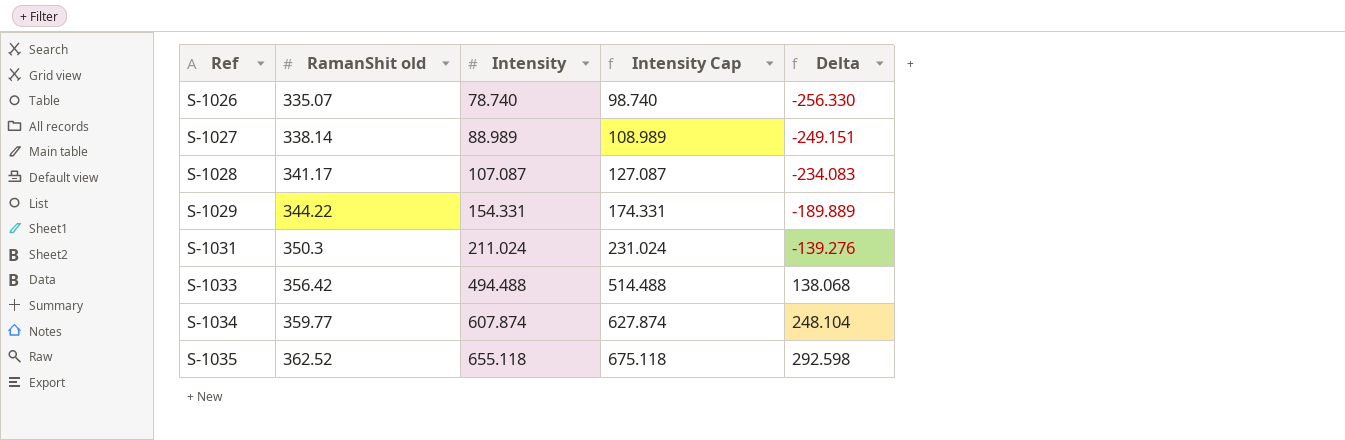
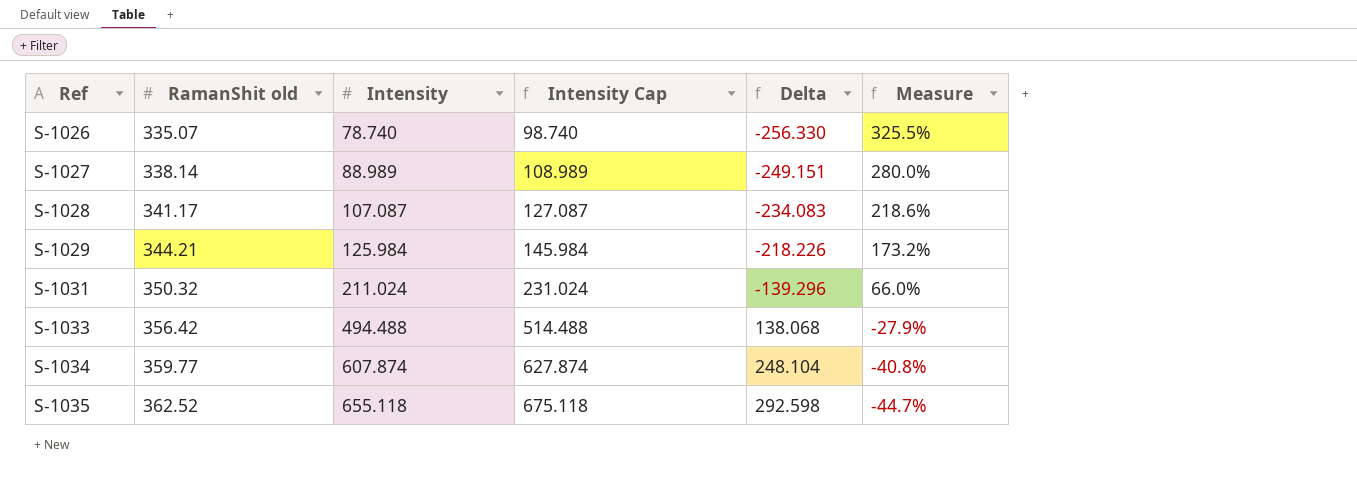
column Measure | formula: none -> ([RamanShit old] - [Intensity]) / [Intensity]
S-1029 | RamanShit old: 344.22 -> 344.21
S-1029 | Intensity: 154.331 -> 125.984
S-1029 | Intensity Cap: 174.331 -> 145.984
S-1029 | Delta: -189.889 -> -218.226
S-1031 | RamanShit old: 350.3 -> 350.32
S-1031 | Delta: -139.276 -> -139.296

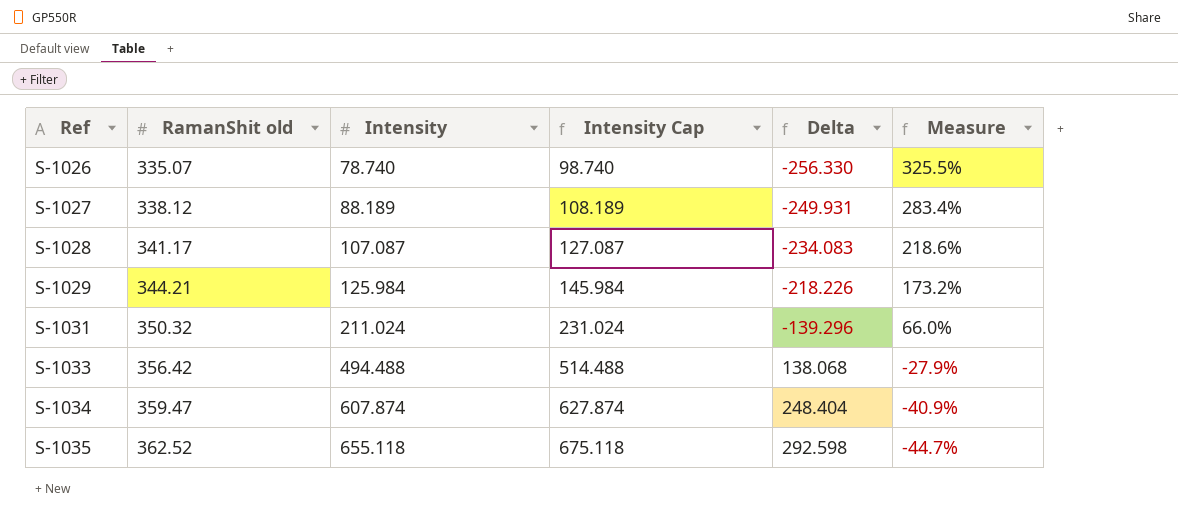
S-1027 | RamanShit old: 338.14 -> 338.12
S-1027 | Intensity: 88.989 -> 88.189
S-1027 | Intensity Cap: 108.989 -> 108.189
S-1027 | Delta: -249.151 -> -249.931
S-1027 | Measure: 280.0% -> 283.4%
S-1034 | RamanShit old: 359.77 -> 359.47
S-1034 | Delta: 248.104 -> 248.404
S-1034 | Measure: -40.8% -> -40.9%

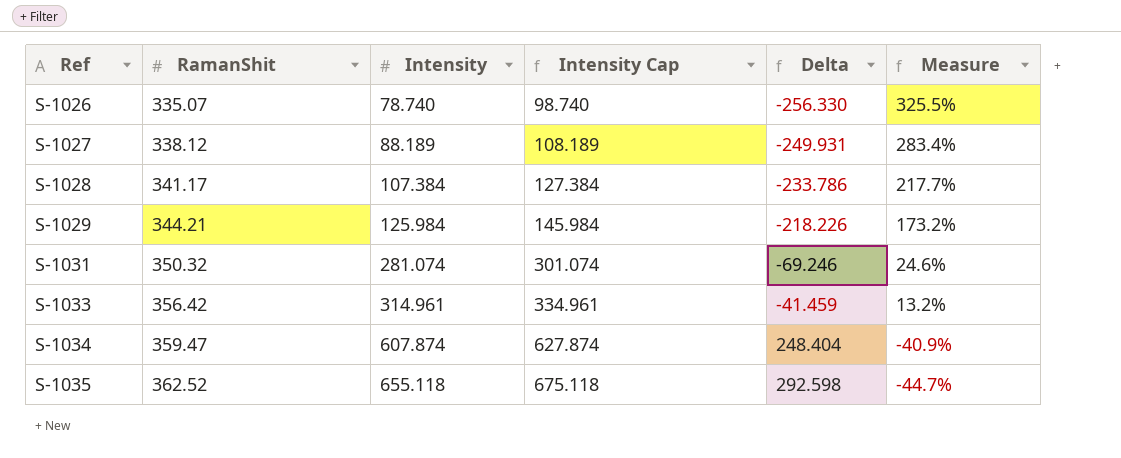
column name: RamanShit old -> RamanShit
S-1028 | Intensity: 107.087 -> 107.384
S-1028 | Intensity Cap: 127.087 -> 127.384
S-1028 | Delta: -234.083 -> -233.786
S-1028 | Measure: 218.6% -> 217.7%
S-1031 | Intensity: 211.024 -> 281.074
S-1031 | Intensity Cap: 231.024 -> 301.074
S-1031 | Delta: -139.296 -> -69.246
S-1031 | Measure: 66.0% -> 24.6%
S-1033 | Intensity: 494.488 -> 314.961
S-1033 | Intensity Cap: 514.488 -> 334.961
S-1033 | Delta: 138.068 -> -41.459
S-1033 | Measure: -27.9% -> 13.2%

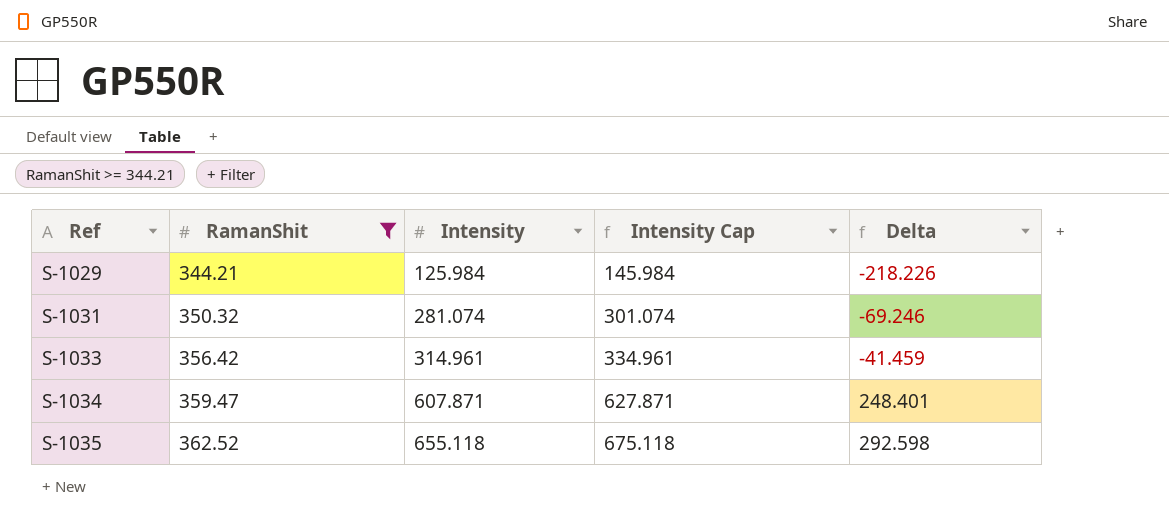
filter: none -> RamanShit >= 344.21
column Measure | formula: ([RamanShit] - [Intensity]) / [Intensity] -> none
S-1034 | Intensity: 607.874 -> 607.871
S-1034 | Intensity Cap: 627.874 -> 627.871
S-1034 | Delta: 248.404 -> 248.401

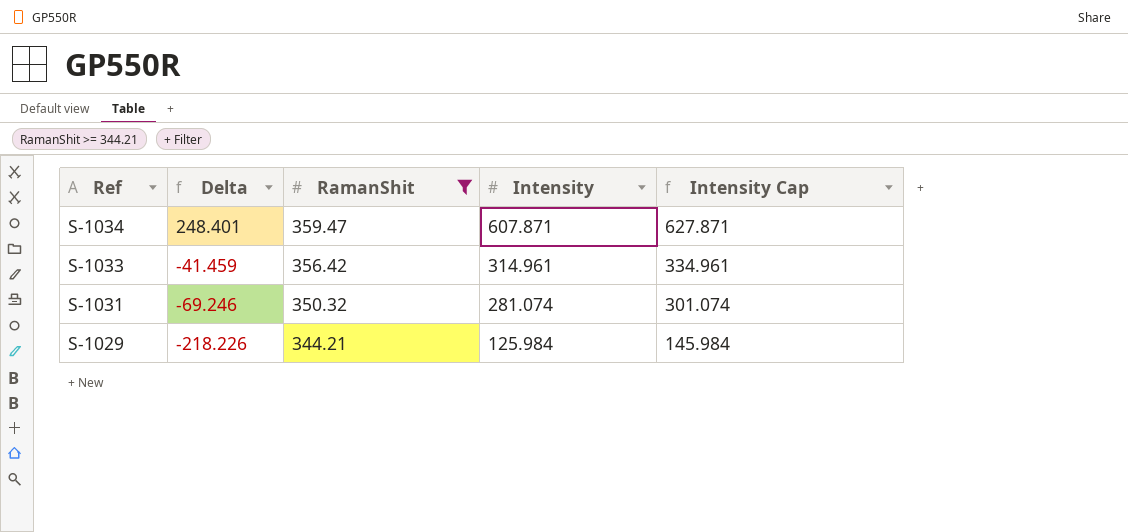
row order: Ref ascending -> Ref descending
column Delta | position: 5 -> 2
row S-1035: 362.52 | 655.118 | 675.118 | 292.598 -> none

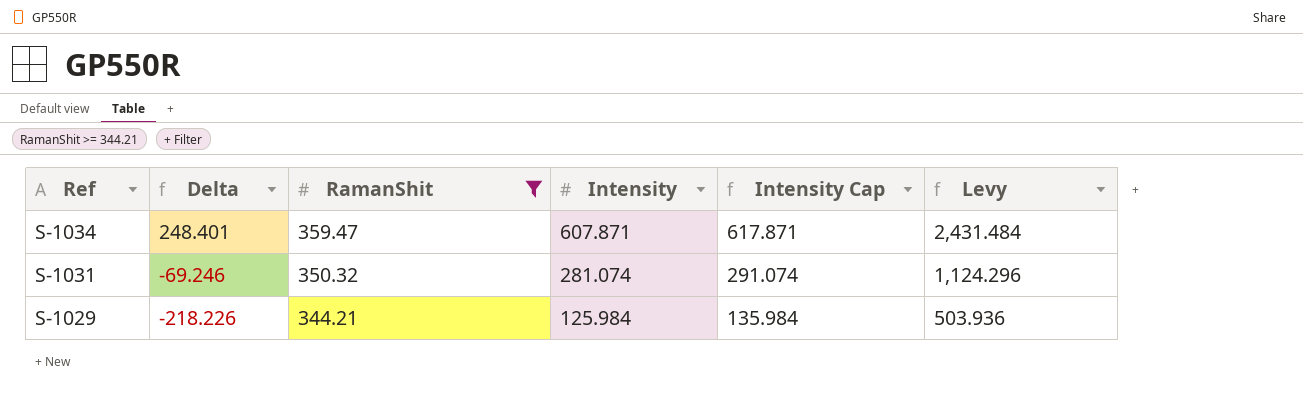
column Intensity Cap | formula: [Intensity] + 20 -> [Intensity] + 10
column Levy | formula: none -> [Intensity] * 4
row S-1033: -41.459 | 356.42 | 314.961 | 334.961 -> none

